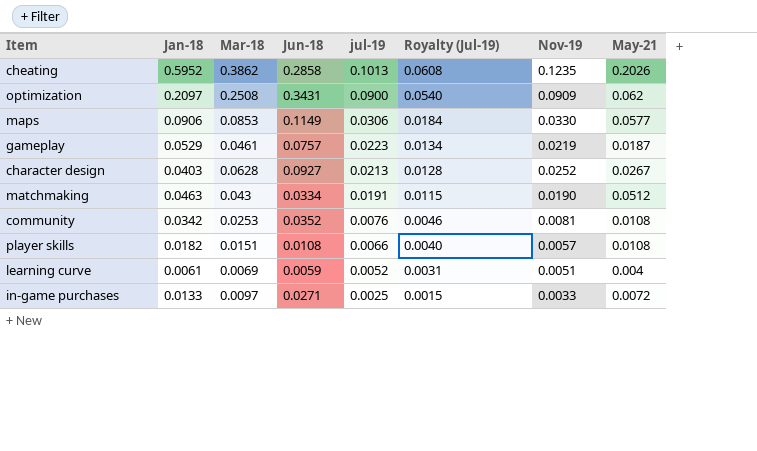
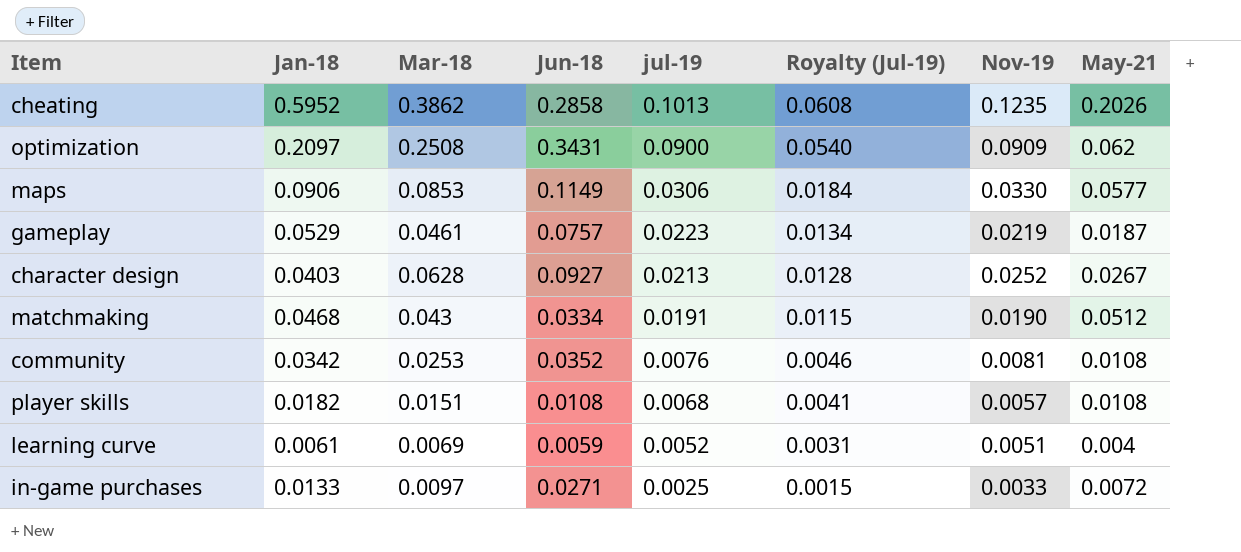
matchmaking | Jan-18: 0.0463 -> 0.0468
player skills | jul-19: 0.0066 -> 0.0068
player skills | Royalty (Jul-19): 0.0040 -> 0.0041

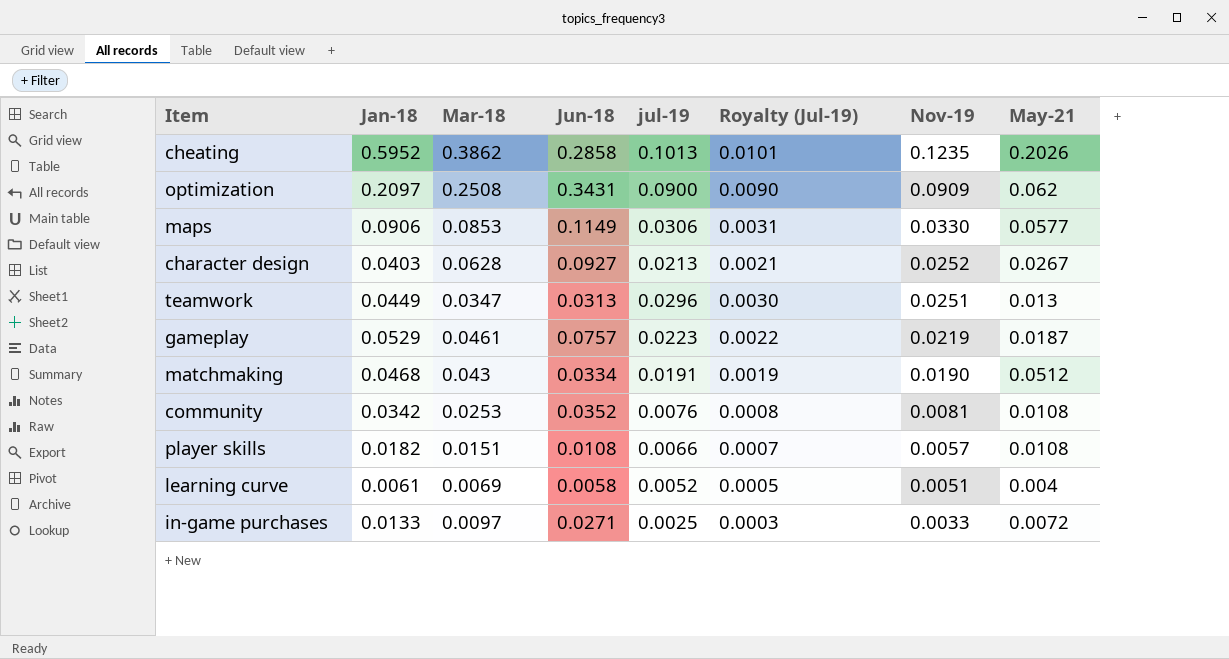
row order: jul-19 descending -> Nov-19 descending
column Royalty (Jul-19) | formula: [jul-19] * 0.6 -> [jul-19] * 0.1
row teamwork: none -> 0.0449 | 0.0347 | 0.0313 | 0.0296 | 0.0030 | 0.0251 | 0.013
player skills | jul-19: 0.0068 -> 0.0066
learning curve | Jun-18: 0.0059 -> 0.0058

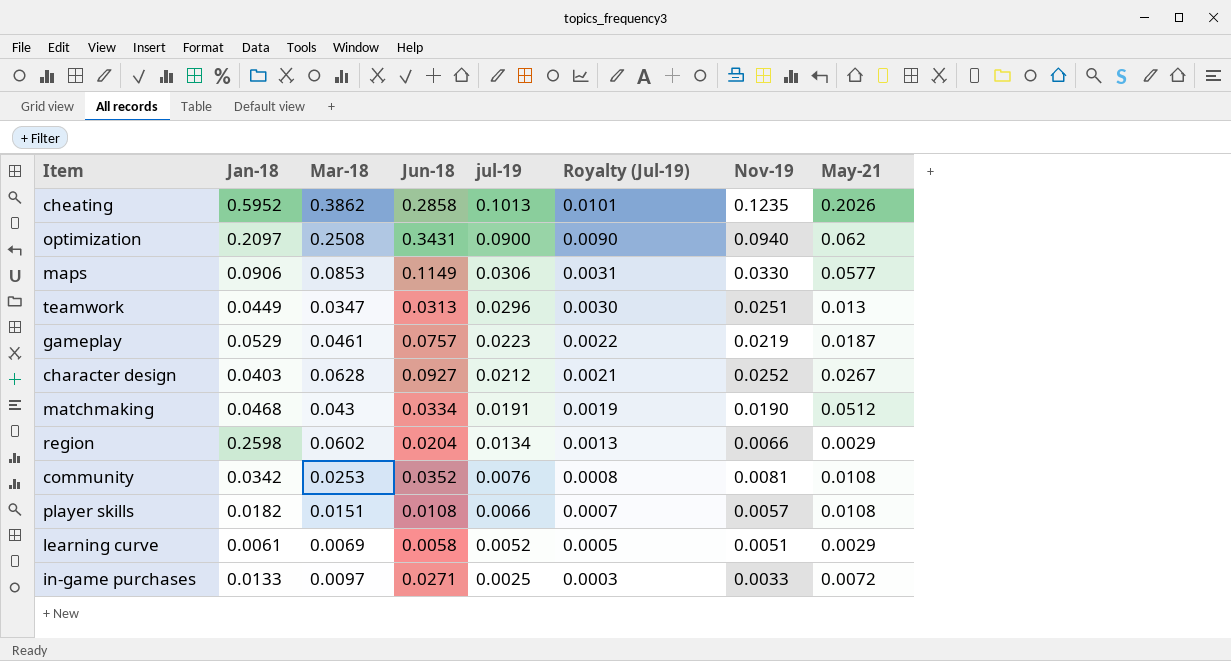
row order: Nov-19 descending -> jul-19 descending
optimization | Nov-19: 0.0909 -> 0.0940
character design | jul-19: 0.0213 -> 0.0212
row region: none -> 0.2598 | 0.0602 | 0.0204 | 0.0134 | 0.0013 | 0.0066 | 0.0029
learning curve | May-21: 0.004 -> 0.0029

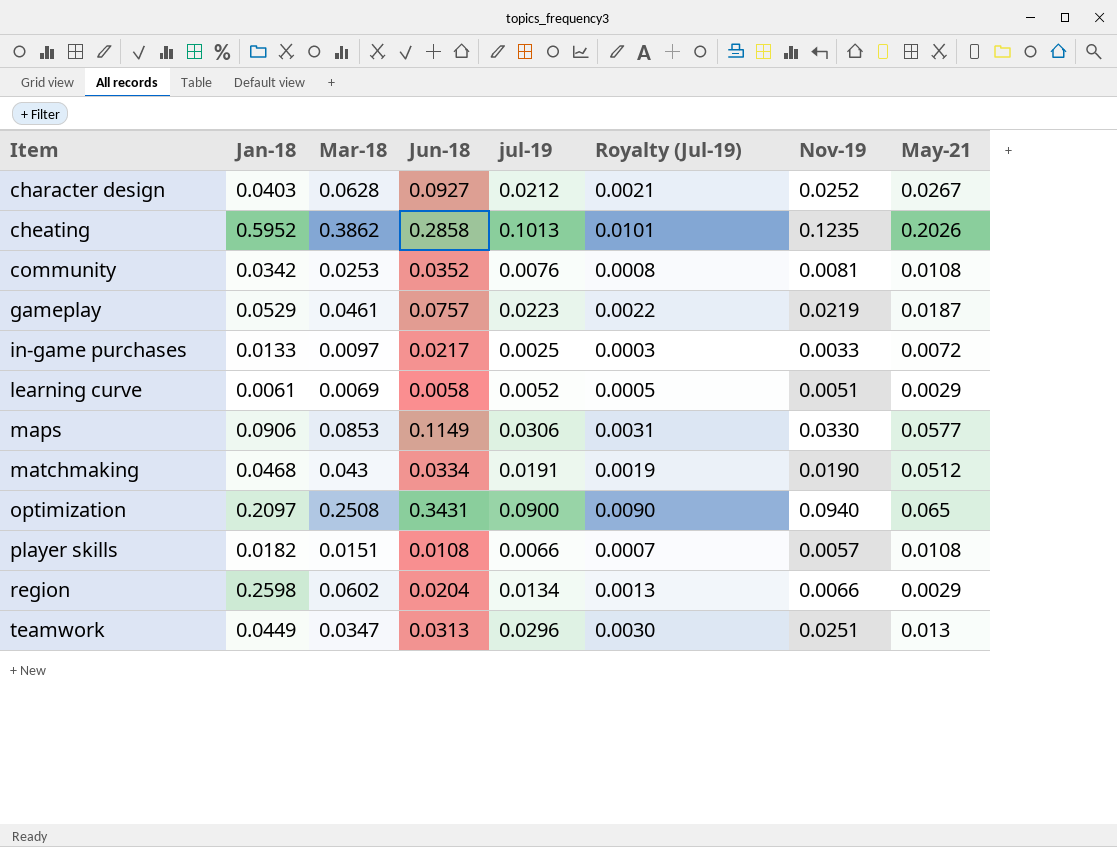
row order: jul-19 descending -> Item ascending
in-game purchases | Jun-18: 0.0271 -> 0.0217
optimization | May-21: 0.062 -> 0.065

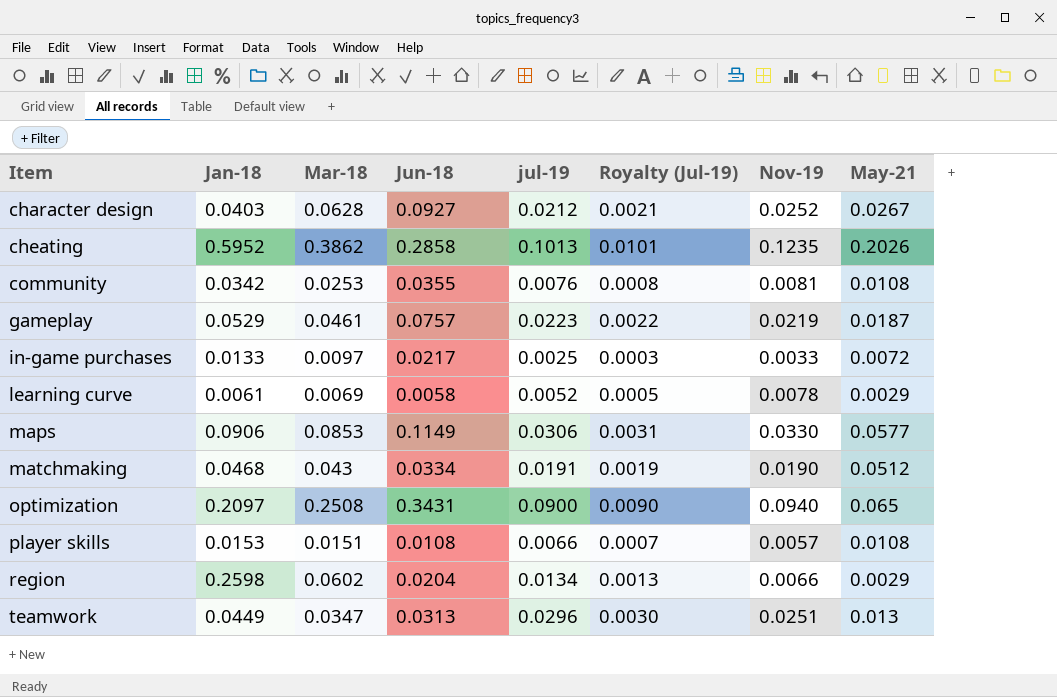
community | Jun-18: 0.0352 -> 0.0355
learning curve | Nov-19: 0.0051 -> 0.0078
player skills | Jan-18: 0.0182 -> 0.0153

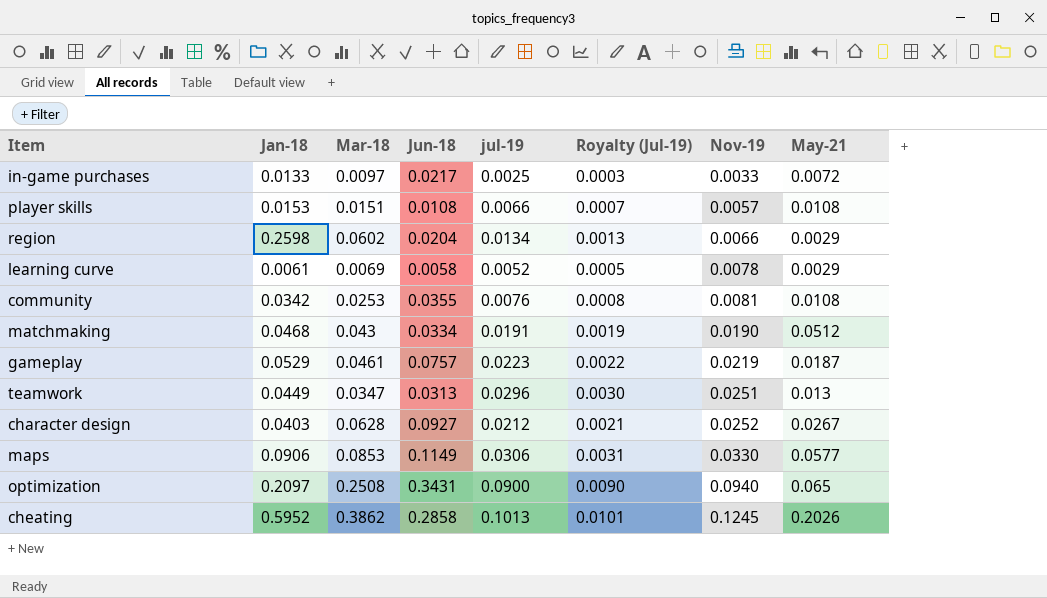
row order: Item ascending -> Nov-19 ascending
cheating | Nov-19: 0.1235 -> 0.1245

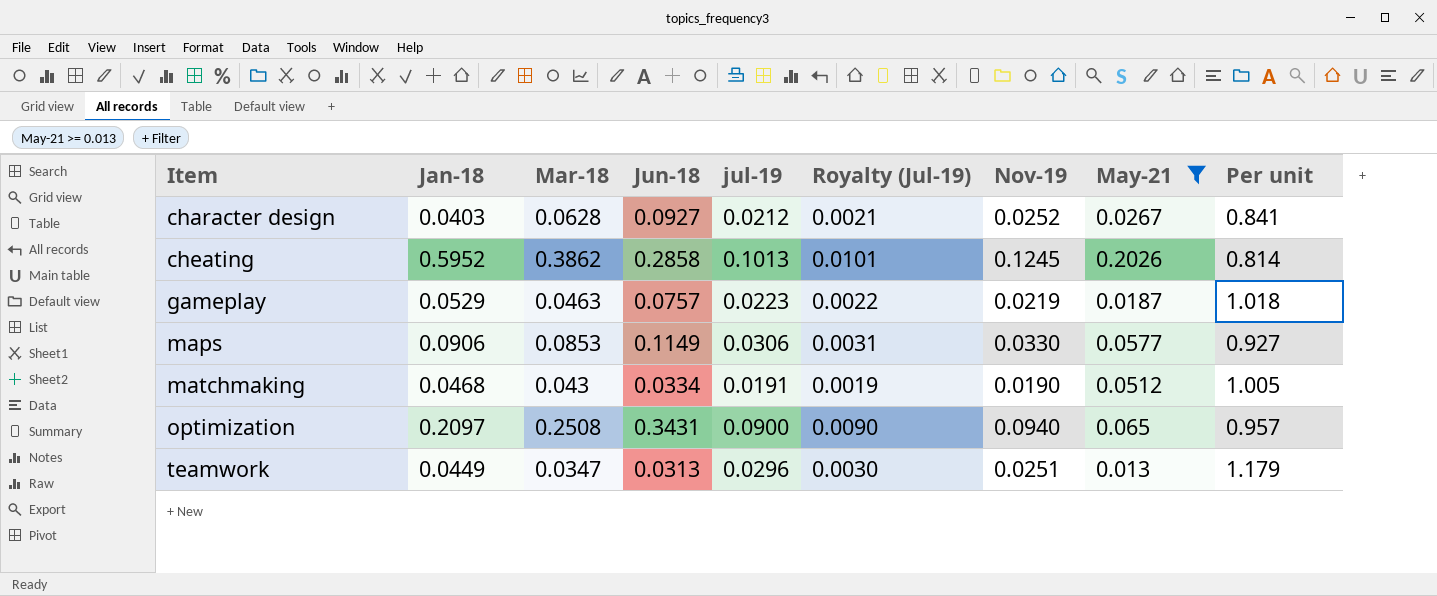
filter: none -> May-21 >= 0.013
row order: Nov-19 ascending -> Item ascending
column Per unit | formula: none -> [jul-19] / [Nov-19]
gameplay | Mar-18: 0.0461 -> 0.0463

